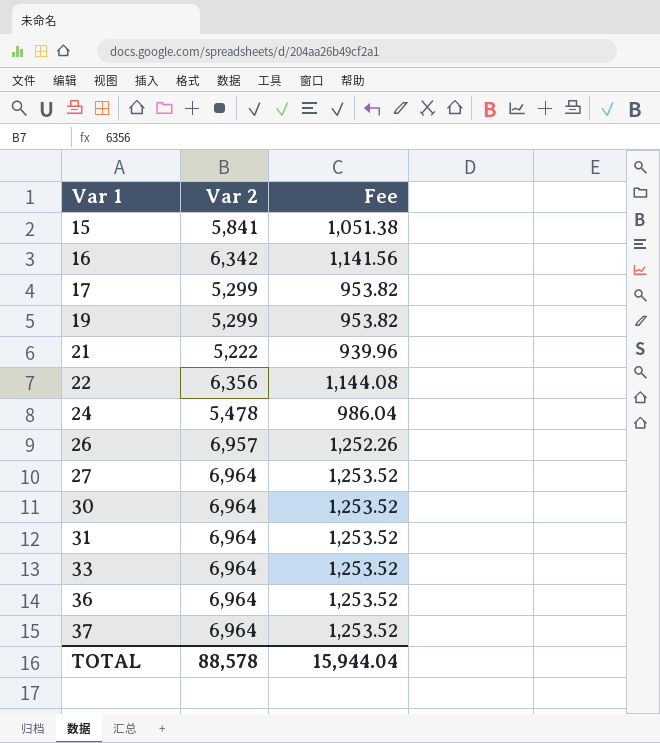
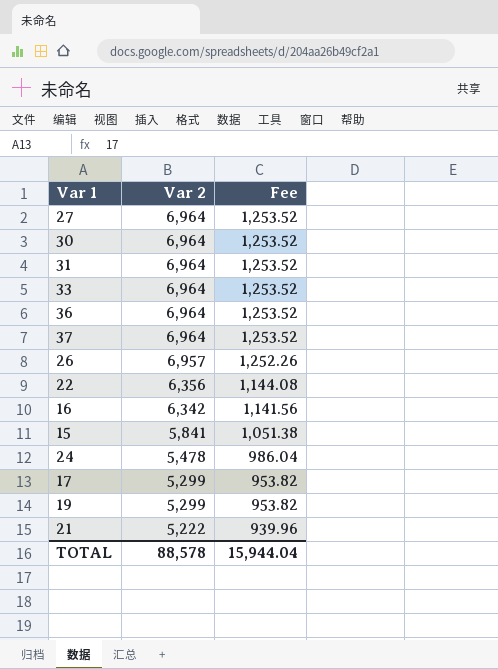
row order: Var 1 ascending -> Var 2 descending

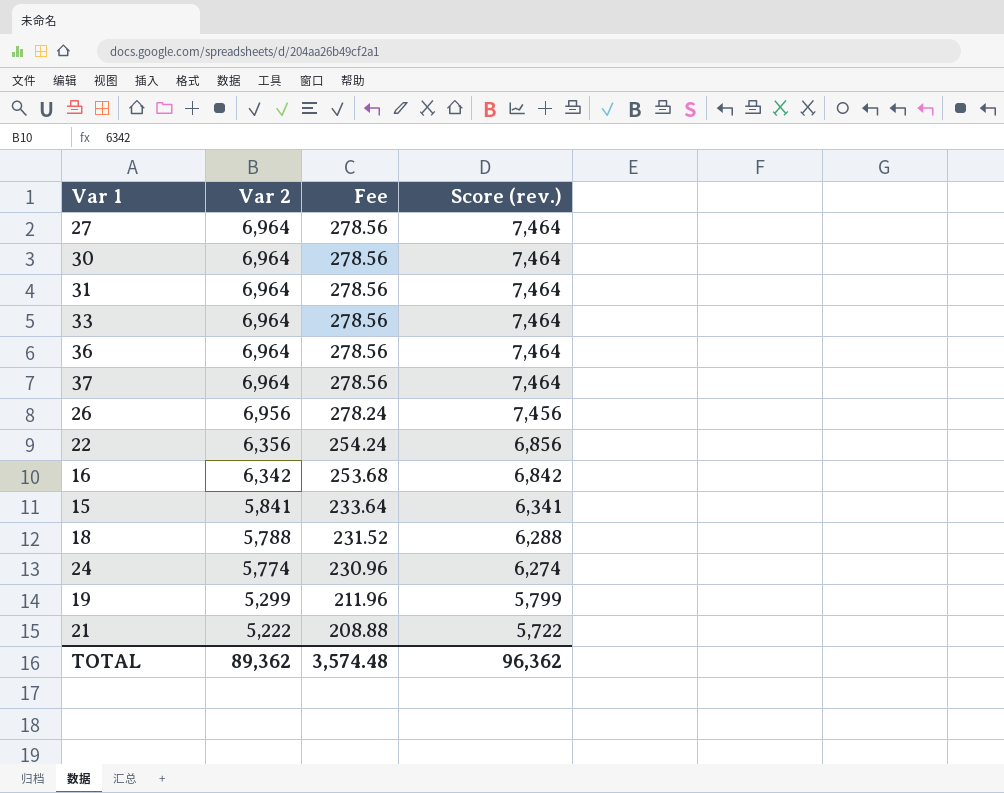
column Fee | formula: [Var 2] * 0.18 -> [Var 2] * 0.04
column Score (rev.) | formula: none -> [Var 2] + 500
row 17: 5,299 | 953.82 -> none
26 | Var 2: 6,957 -> 6,956
row 18: none -> 5,788 | 231.52 | 6,288
24 | Var 2: 5,478 -> 5,774
TOTAL | Var 2: 88,578 -> 89,362
TOTAL | Fee: 15,944.04 -> 3,574.48

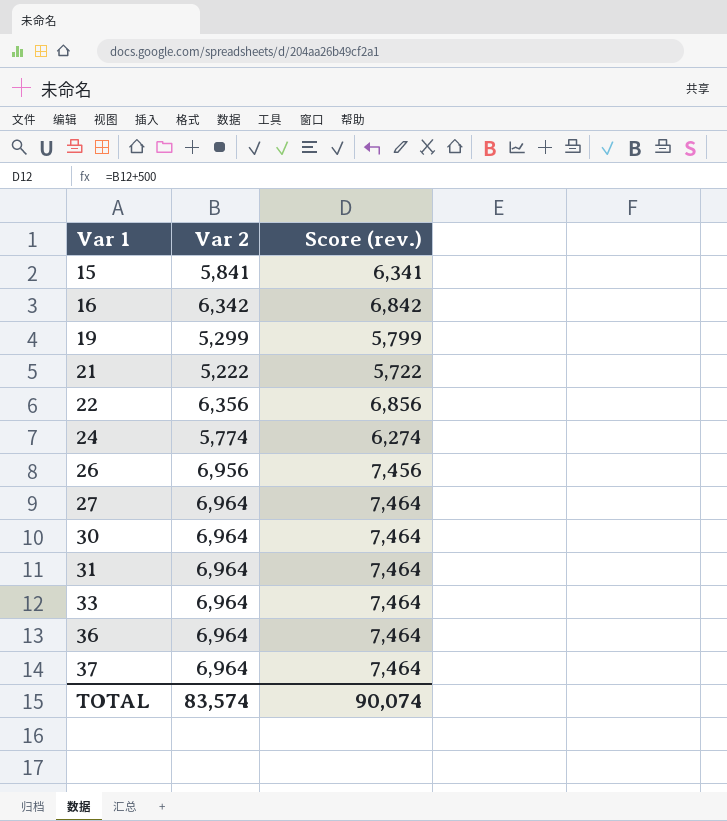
row order: Var 2 descending -> Var 1 ascending
column Fee | formula: [Var 2] * 0.04 -> none
row 18: 5,788 | 231.52 | 6,288 -> none
TOTAL | Var 2: 89,362 -> 83,574
TOTAL | Score (rev.): 96,362 -> 90,074

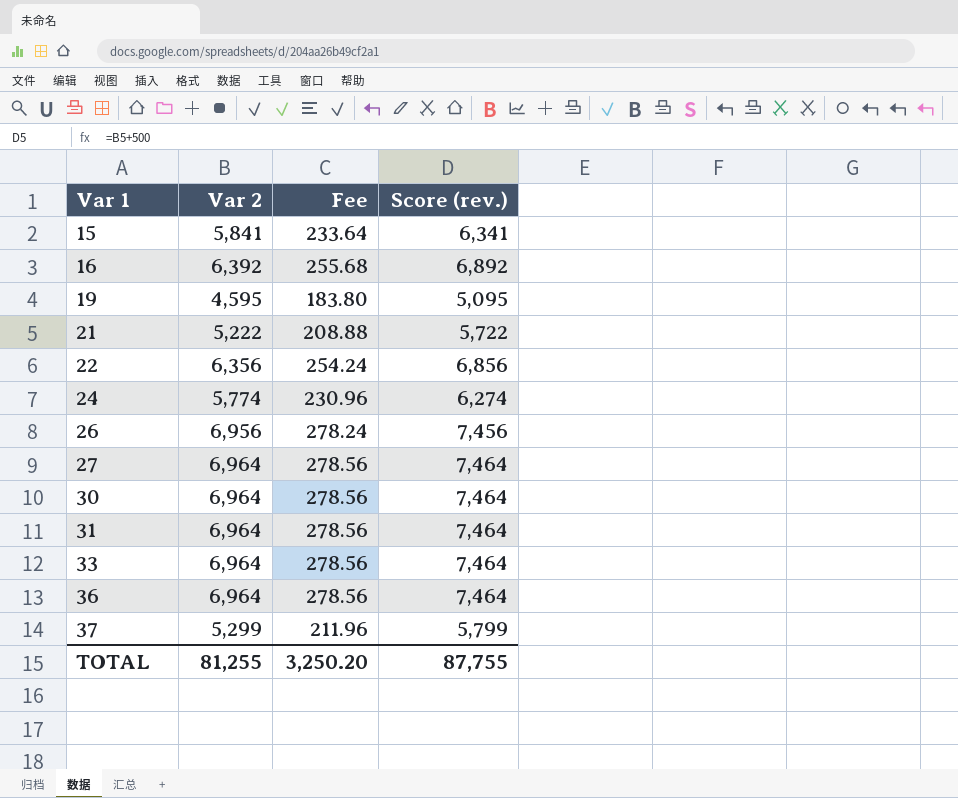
column Fee | formula: none -> [Var 2] * 0.04
16 | Var 2: 6,342 -> 6,392
16 | Score (rev.): 6,842 -> 6,892
19 | Var 2: 5,299 -> 4,595
19 | Score (rev.): 5,799 -> 5,095
37 | Var 2: 6,964 -> 5,299
37 | Score (rev.): 7,464 -> 5,799
TOTAL | Var 2: 83,574 -> 81,255
TOTAL | Score (rev.): 90,074 -> 87,755

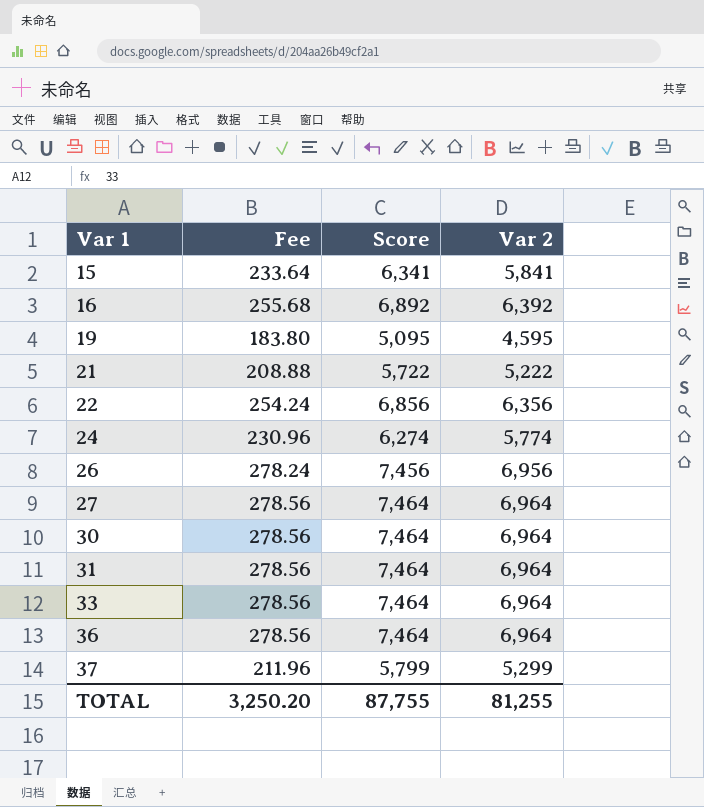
column name: Score (rev.) -> Score
column Var 2 | position: 2 -> 4

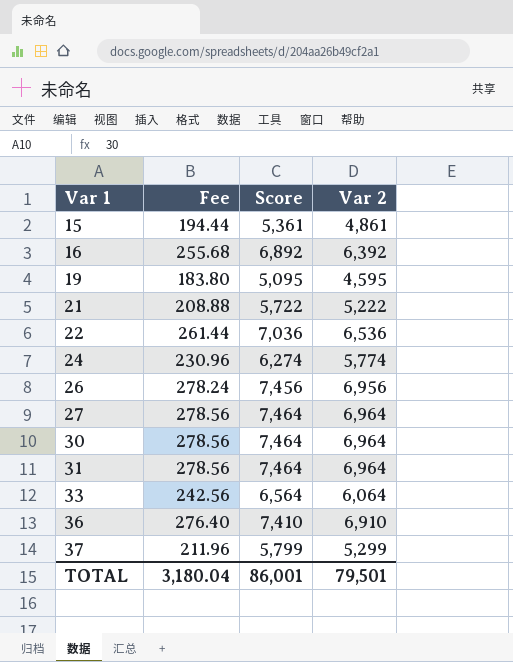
15 | Fee: 233.64 -> 194.44
15 | Score: 6,341 -> 5,361
15 | Var 2: 5,841 -> 4,861
22 | Fee: 254.24 -> 261.44
22 | Score: 6,856 -> 7,036
22 | Var 2: 6,356 -> 6,536
33 | Fee: 278.56 -> 242.56
33 | Score: 7,464 -> 6,564
33 | Var 2: 6,964 -> 6,064
36 | Fee: 278.56 -> 276.40
36 | Score: 7,464 -> 7,410
36 | Var 2: 6,964 -> 6,910
TOTAL | Fee: 3,250.20 -> 3,180.04
TOTAL | Score: 87,755 -> 86,001
TOTAL | Var 2: 81,255 -> 79,501

